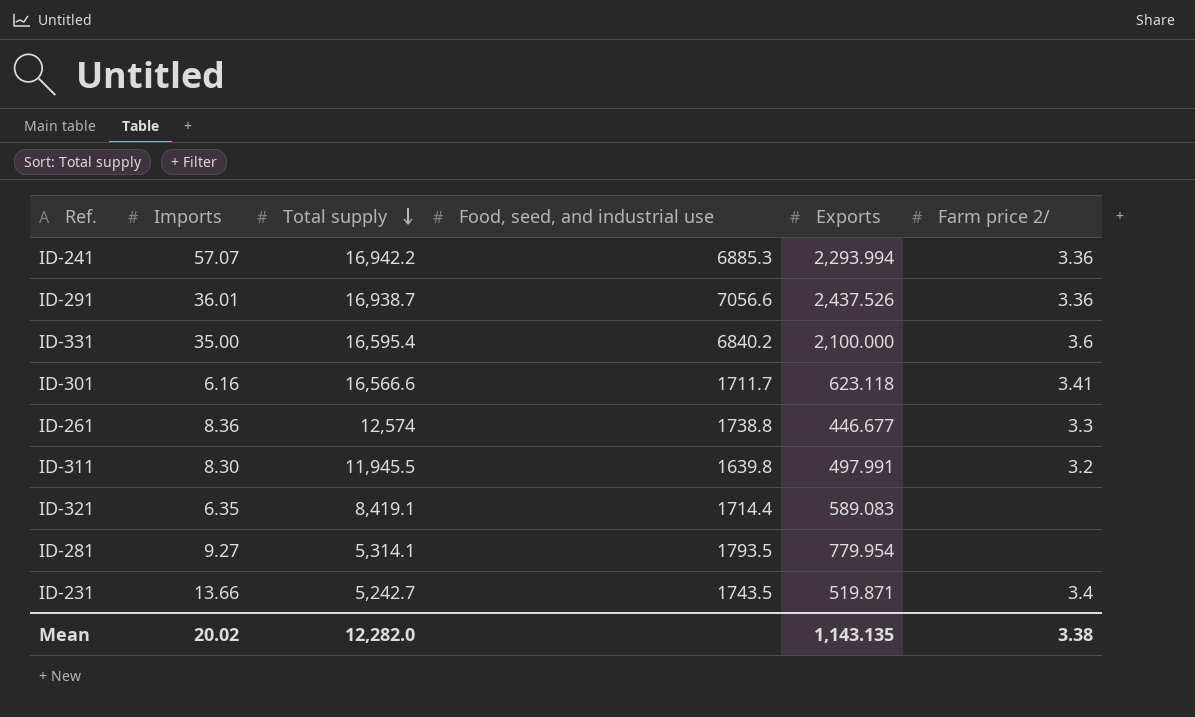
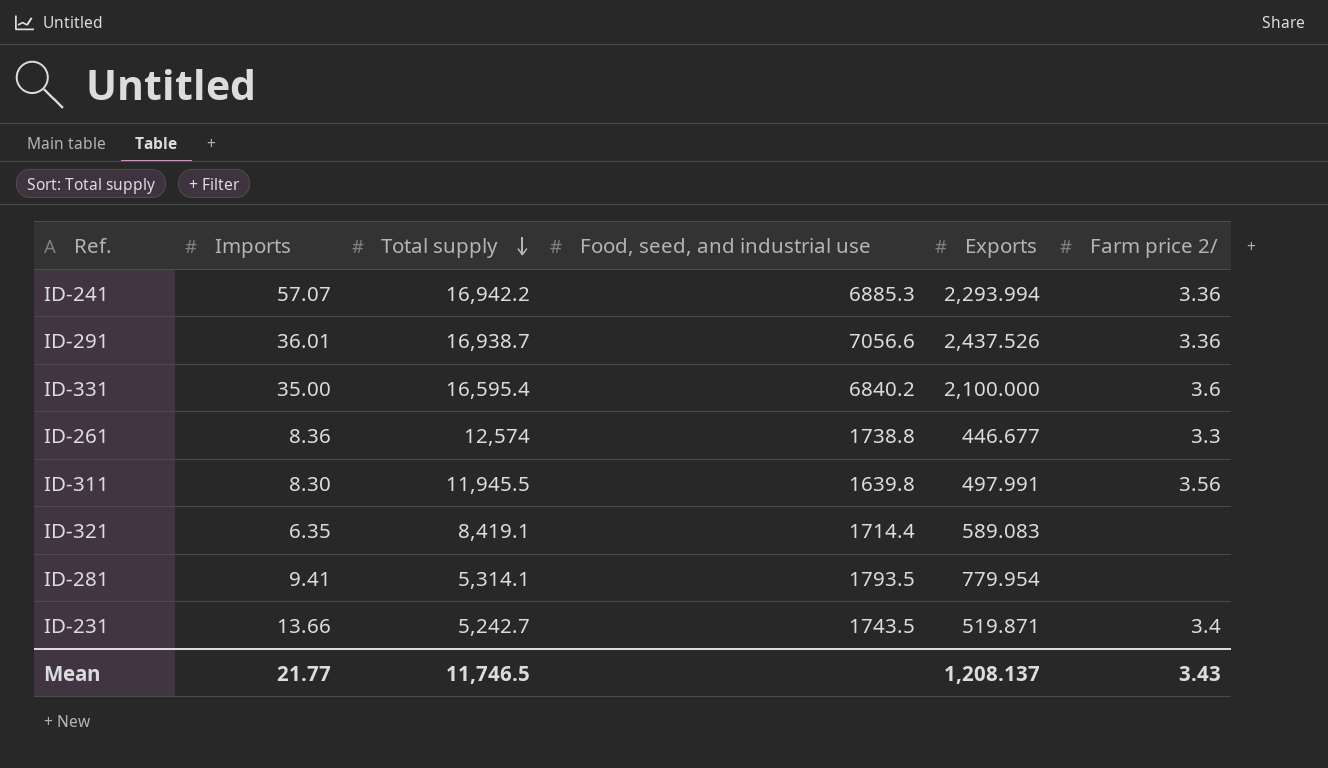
row ID-301: 6.16 | 16,566.6 | 1711.7 | 623.118 | 3.41 -> none
ID-311 | Farm price 2/: 3.2 -> 3.56
ID-281 | Imports: 9.27 -> 9.41
Mean | Imports: 20.02 -> 21.77
Mean | Total supply: 12,282.0 -> 11,746.5
Mean | Exports: 1,143.135 -> 1,208.137
Mean | Farm price 2/: 3.38 -> 3.43

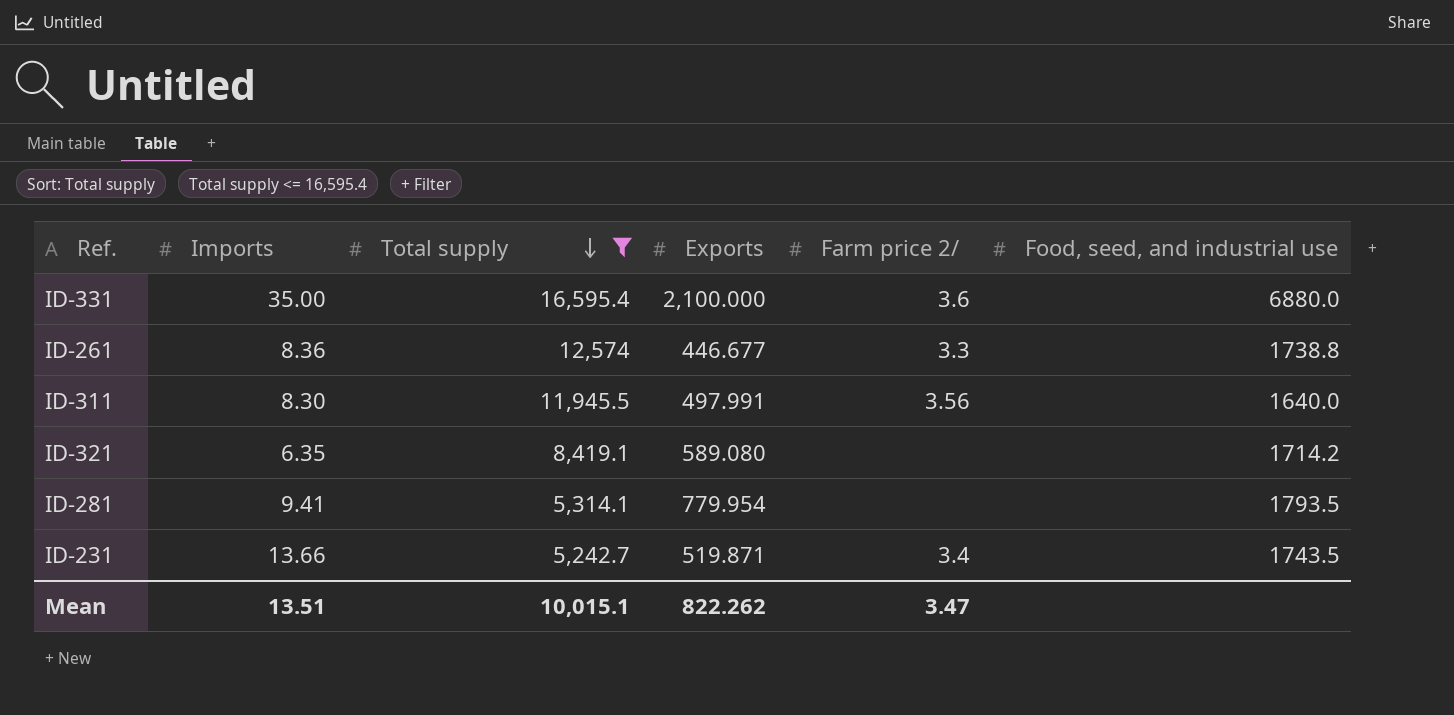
filter: none -> Total supply <= 16,595.4
column Food, seed, and industrial use | position: 4 -> 6
ID-331 | Food, seed, and industrial use: 6840.2 -> 6880.0
ID-311 | Food, seed, and industrial use: 1639.8 -> 1640.0
ID-321 | Exports: 589.083 -> 589.080
ID-321 | Food, seed, and industrial use: 1714.4 -> 1714.2
Mean | Imports: 21.77 -> 13.51
Mean | Total supply: 11,746.5 -> 10,015.1
Mean | Exports: 1,208.137 -> 822.262
Mean | Farm price 2/: 3.43 -> 3.47

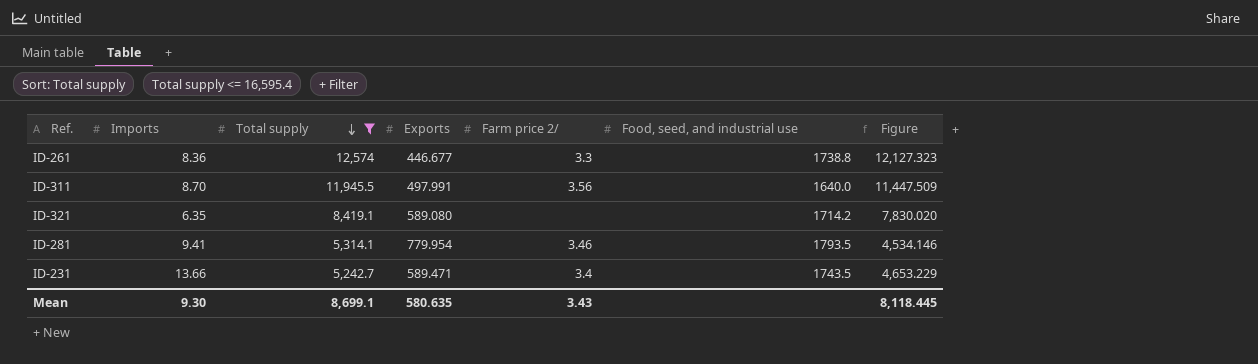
column Figure | formula: none -> [Total supply] - [Exports]
row ID-331: 35.00 | 16,595.4 | 2,100.000 | 3.6 | 6880.0 -> none
ID-311 | Imports: 8.30 -> 8.70
ID-281 | Farm price 2/: none -> 3.46
ID-231 | Exports: 519.871 -> 589.471
Mean | Imports: 13.51 -> 9.30
Mean | Total supply: 10,015.1 -> 8,699.1
Mean | Exports: 822.262 -> 580.635
Mean | Farm price 2/: 3.47 -> 3.43

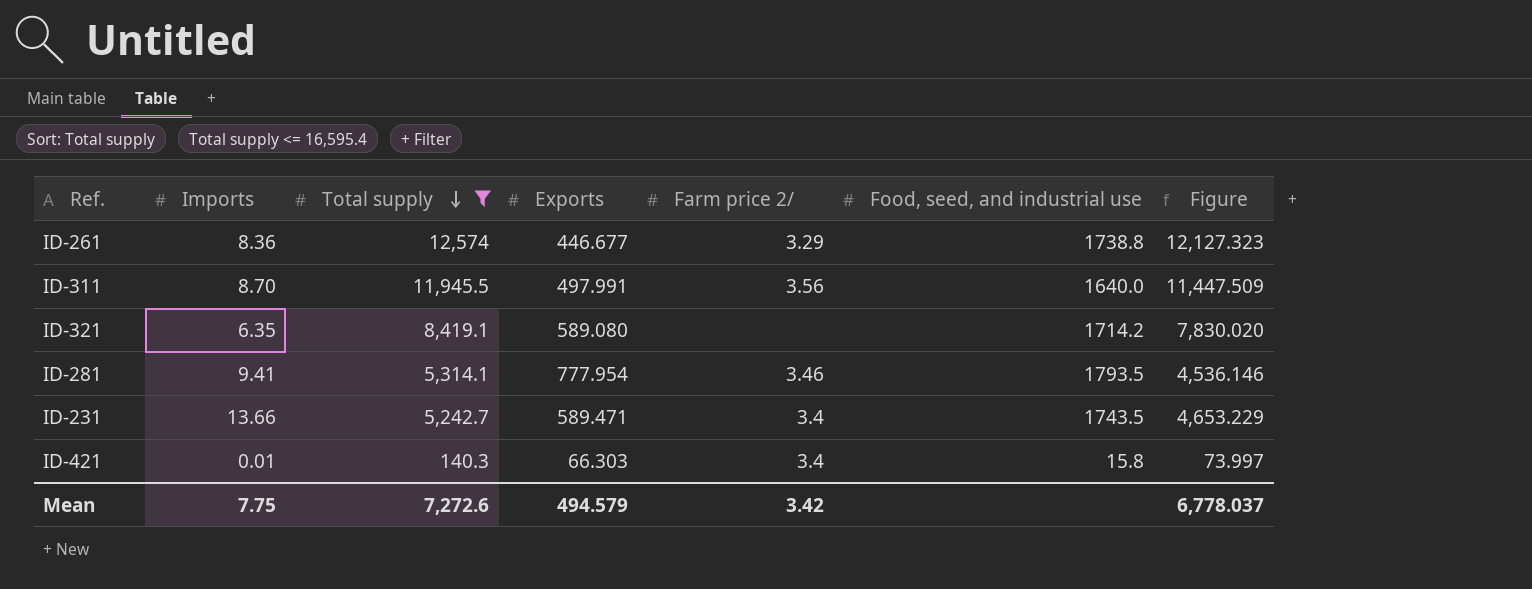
ID-261 | Farm price 2/: 3.3 -> 3.29
ID-281 | Exports: 779.954 -> 777.954
ID-281 | Figure: 4,534.146 -> 4,536.146
row ID-421: none -> 0.01 | 140.3 | 66.303 | 3.4 | 15.8 | 73.997
Mean | Imports: 9.30 -> 7.75
Mean | Total supply: 8,699.1 -> 7,272.6
Mean | Exports: 580.635 -> 494.579
Mean | Farm price 2/: 3.43 -> 3.42
Mean | Figure: 8,118.445 -> 6,778.037

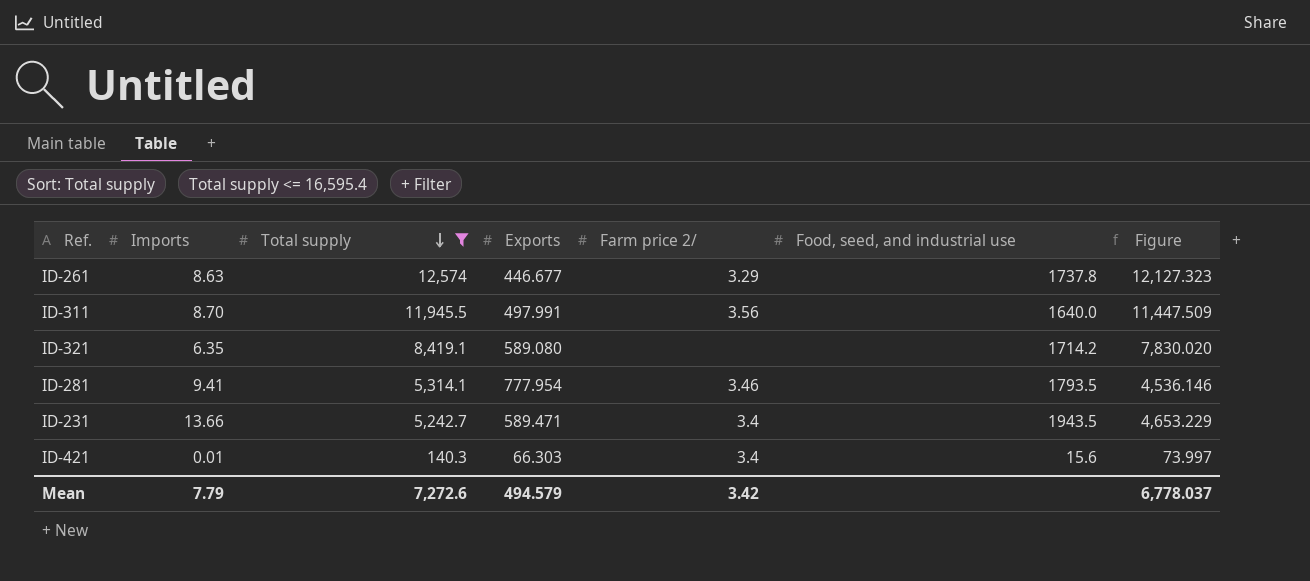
ID-261 | Imports: 8.36 -> 8.63
ID-261 | Food, seed, and industrial use: 1738.8 -> 1737.8
ID-231 | Food, seed, and industrial use: 1743.5 -> 1943.5
ID-421 | Food, seed, and industrial use: 15.8 -> 15.6
Mean | Imports: 7.75 -> 7.79

